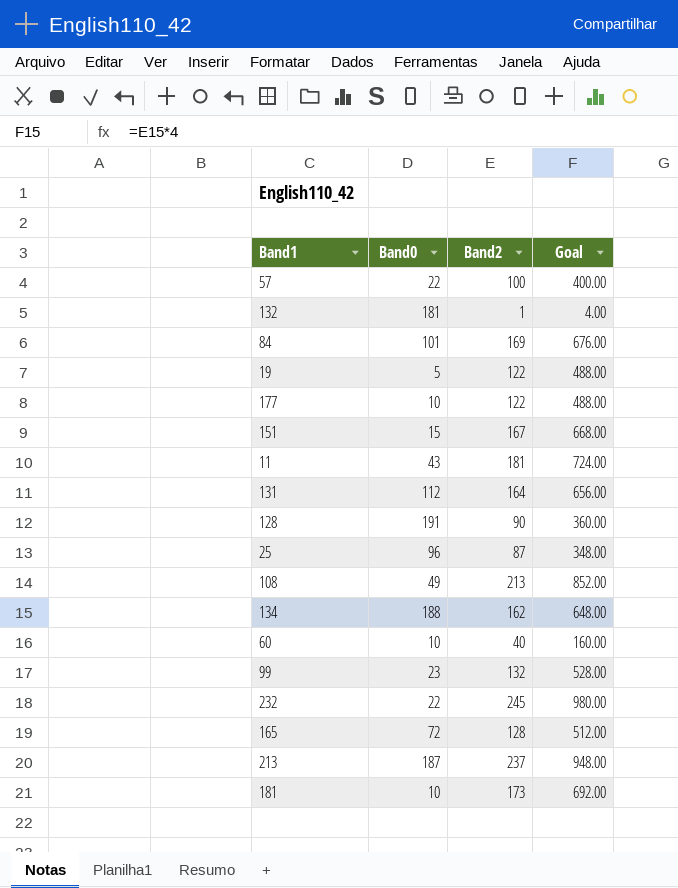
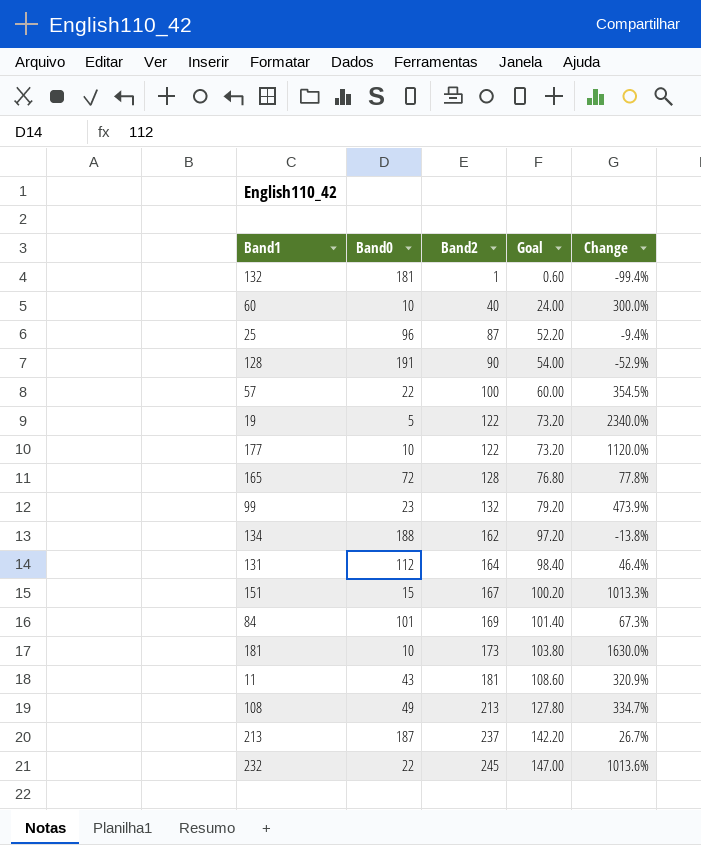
row order: none -> Band2 ascending
column Goal | formula: [Band2] * 4 -> [Band2] * 0.6
column Change | formula: none -> ([Band2] - [Band0]) / [Band0]

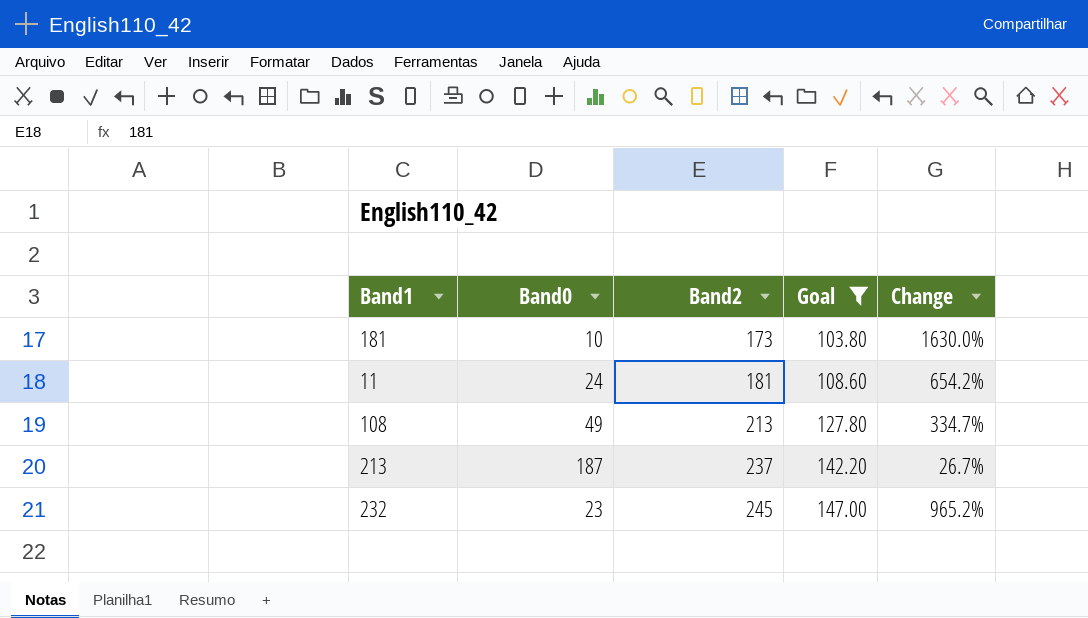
filter: none -> Goal >= 103.80
11 | Band0: 43 -> 24
11 | Change: 320.9% -> 654.2%
232 | Band0: 22 -> 23
232 | Change: 1013.6% -> 965.2%

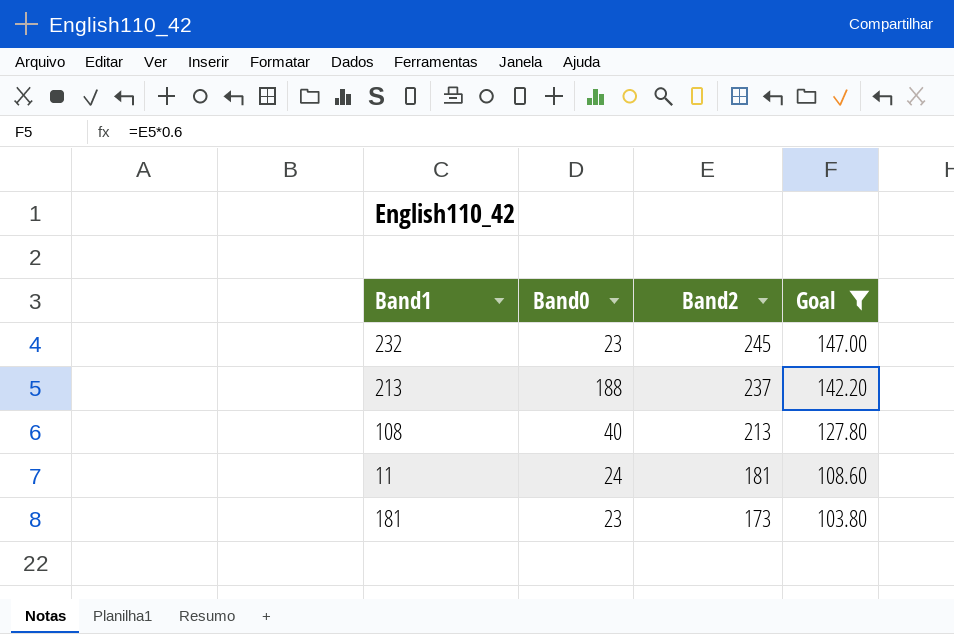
row order: Band2 ascending -> Band2 descending
column Change | formula: ([Band2] - [Band0]) / [Band0] -> none
213 | Band0: 187 -> 188
108 | Band0: 49 -> 40
181 | Band0: 10 -> 23

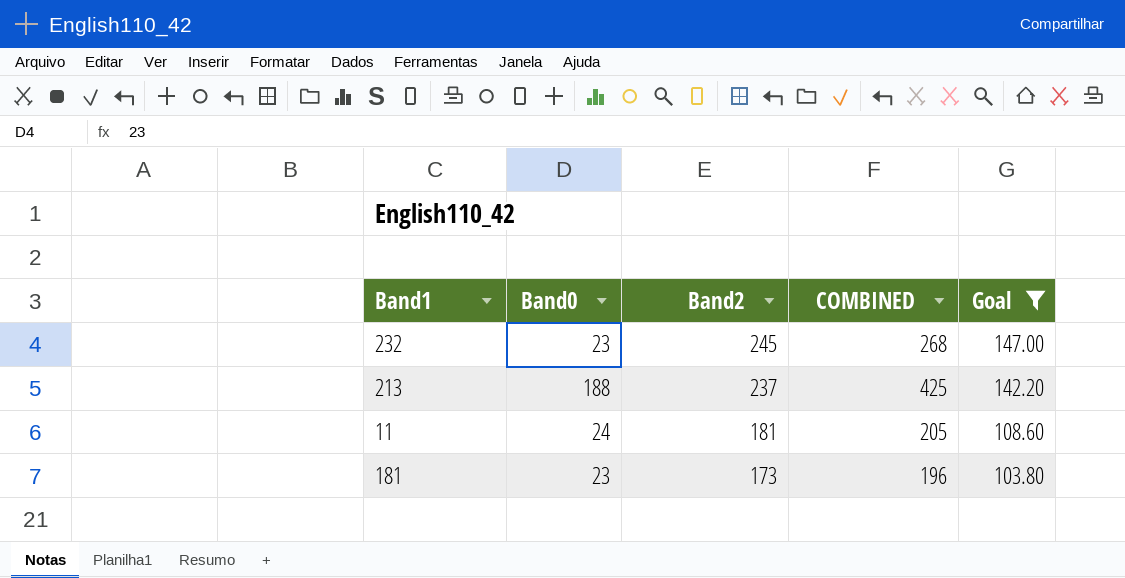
column COMBINED | formula: none -> [Band0] + [Band2]
row 108: 40 | 213 | 127.80 -> none

